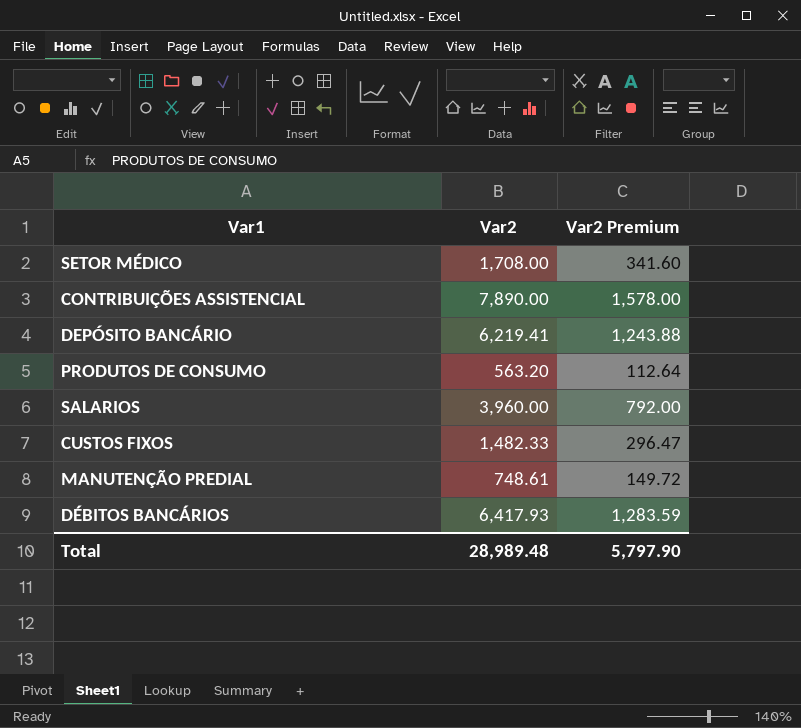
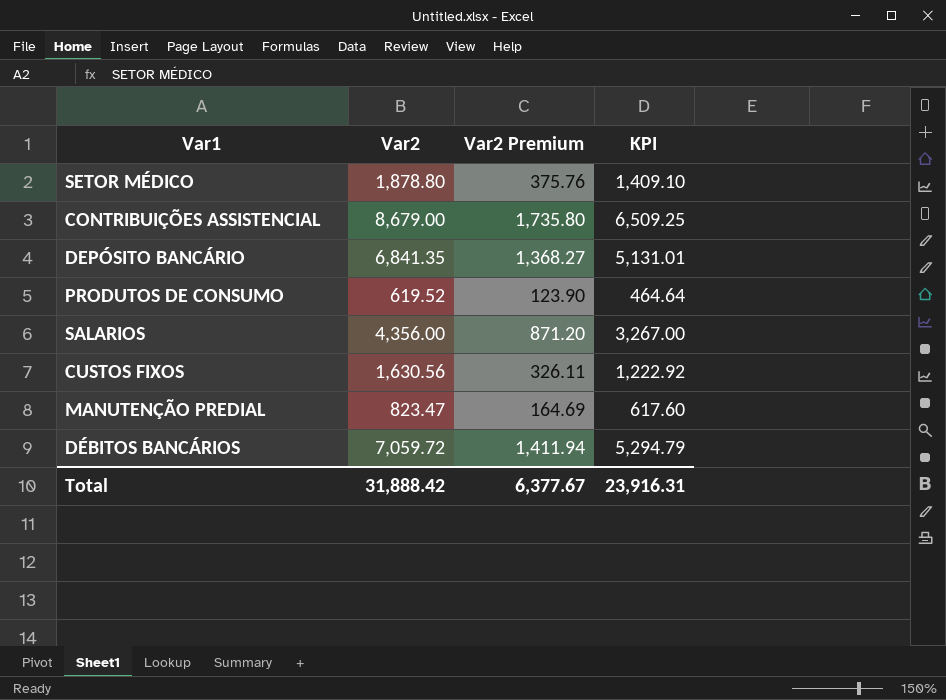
column KPI | formula: none -> [Var2] * 0.75
SETOR MÉDICO | Var2: 1,708.00 -> 1,878.80
SETOR MÉDICO | Var2 Premium: 341.60 -> 375.76
CONTRIBUIÇÕES ASSISTENCIAL | Var2: 7,890.00 -> 8,679.00
CONTRIBUIÇÕES ASSISTENCIAL | Var2 Premium: 1,578.00 -> 1,735.80
DEPÓSITO BANCÁRIO | Var2: 6,219.41 -> 6,841.35
DEPÓSITO BANCÁRIO | Var2 Premium: 1,243.88 -> 1,368.27
PRODUTOS DE CONSUMO | Var2: 563.20 -> 619.52
PRODUTOS DE CONSUMO | Var2 Premium: 112.64 -> 123.90
SALARIOS | Var2: 3,960.00 -> 4,356.00
SALARIOS | Var2 Premium: 792.00 -> 871.20
CUSTOS FIXOS | Var2: 1,482.33 -> 1,630.56
CUSTOS FIXOS | Var2 Premium: 296.47 -> 326.11
MANUTENÇÃO PREDIAL | Var2: 748.61 -> 823.47
MANUTENÇÃO PREDIAL | Var2 Premium: 149.72 -> 164.69
DÉBITOS BANCÁRIOS | Var2: 6,417.93 -> 7,059.72
DÉBITOS BANCÁRIOS | Var2 Premium: 1,283.59 -> 1,411.94
Total | Var2: 28,989.48 -> 31,888.42
Total | Var2 Premium: 5,797.90 -> 6,377.67

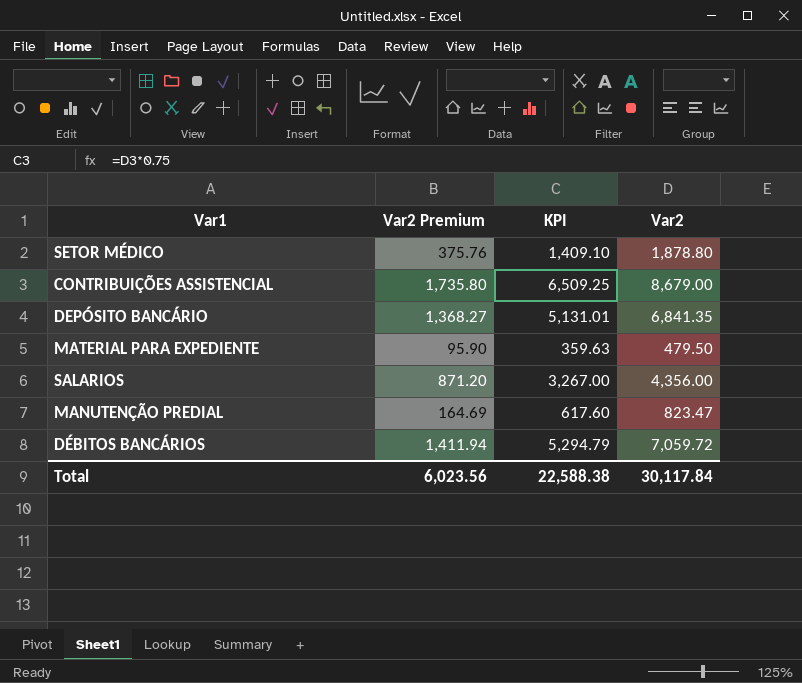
column Var2 | position: 2 -> 4
row PRODUTOS DE CONSUMO: 619.52 | 123.90 | 464.64 -> none
row CUSTOS FIXOS: 1,630.56 | 326.11 | 1,222.92 -> none
row MATERIAL PARA EXPEDIENTE: none -> 95.90 | 359.63 | 479.50
Total | Var2 Premium: 6,377.67 -> 6,023.56
Total | KPI: 23,916.31 -> 22,588.38
Total | Var2: 31,888.42 -> 30,117.84

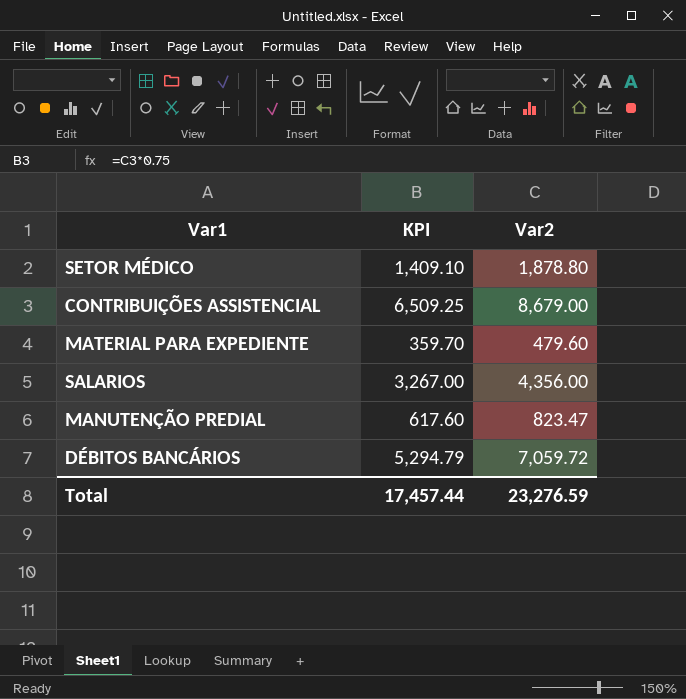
column Var2 Premium | formula: [Var2] * 0.2 -> none
row DEPÓSITO BANCÁRIO: 1,368.27 | 5,131.01 | 6,841.35 -> none
MATERIAL PARA EXPEDIENTE | KPI: 359.63 -> 359.70
MATERIAL PARA EXPEDIENTE | Var2: 479.50 -> 479.60
Total | KPI: 22,588.38 -> 17,457.44
Total | Var2: 30,117.84 -> 23,276.59

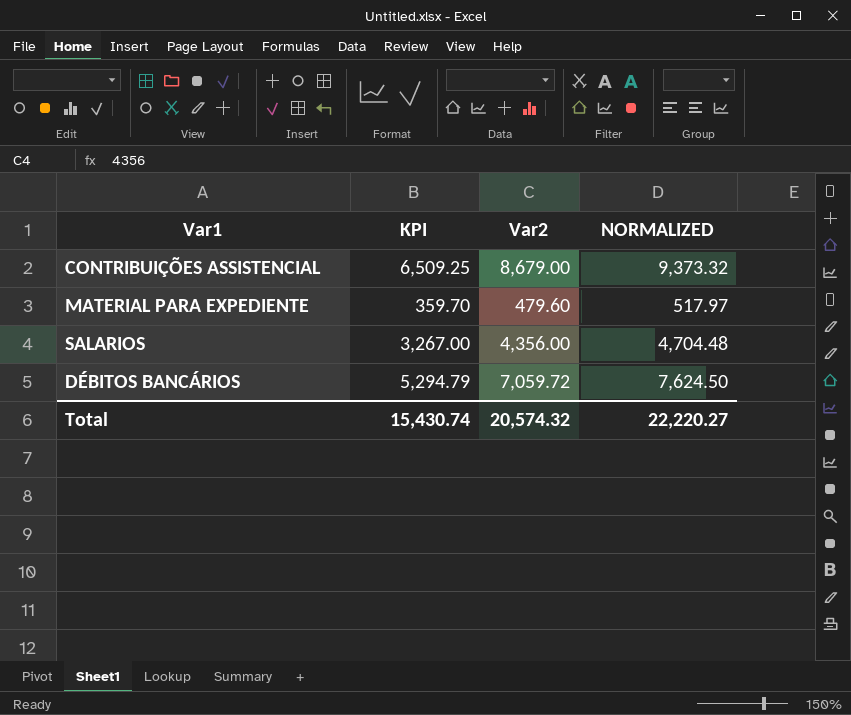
column NORMALIZED | formula: none -> [Var2] * 1.08
row SETOR MÉDICO: 1,409.10 | 1,878.80 -> none
row MANUTENÇÃO PREDIAL: 617.60 | 823.47 -> none
Total | KPI: 17,457.44 -> 15,430.74
Total | Var2: 23,276.59 -> 20,574.32

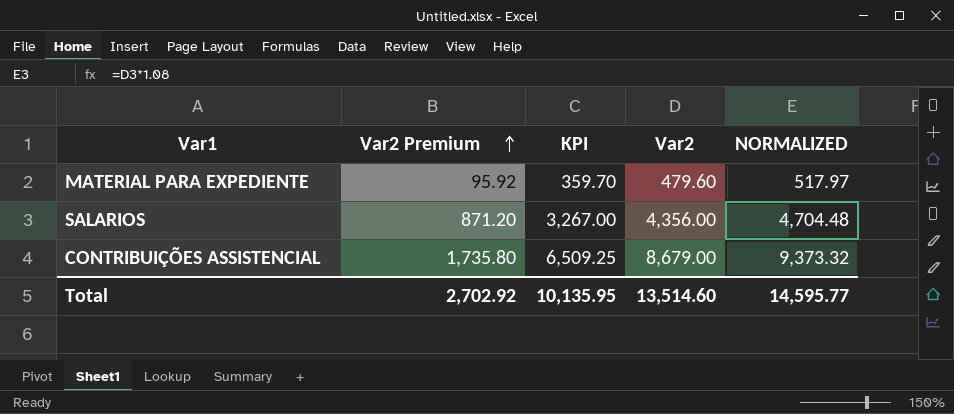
row order: none -> Var2 Premium ascending
column Var2 Premium | formula: none -> [Var2] * 0.2
row DÉBITOS BANCÁRIOS: 5,294.79 | 7,059.72 | 7,624.50 -> none
Total | KPI: 15,430.74 -> 10,135.95
Total | Var2: 20,574.32 -> 13,514.60
Total | NORMALIZED: 22,220.27 -> 14,595.77

